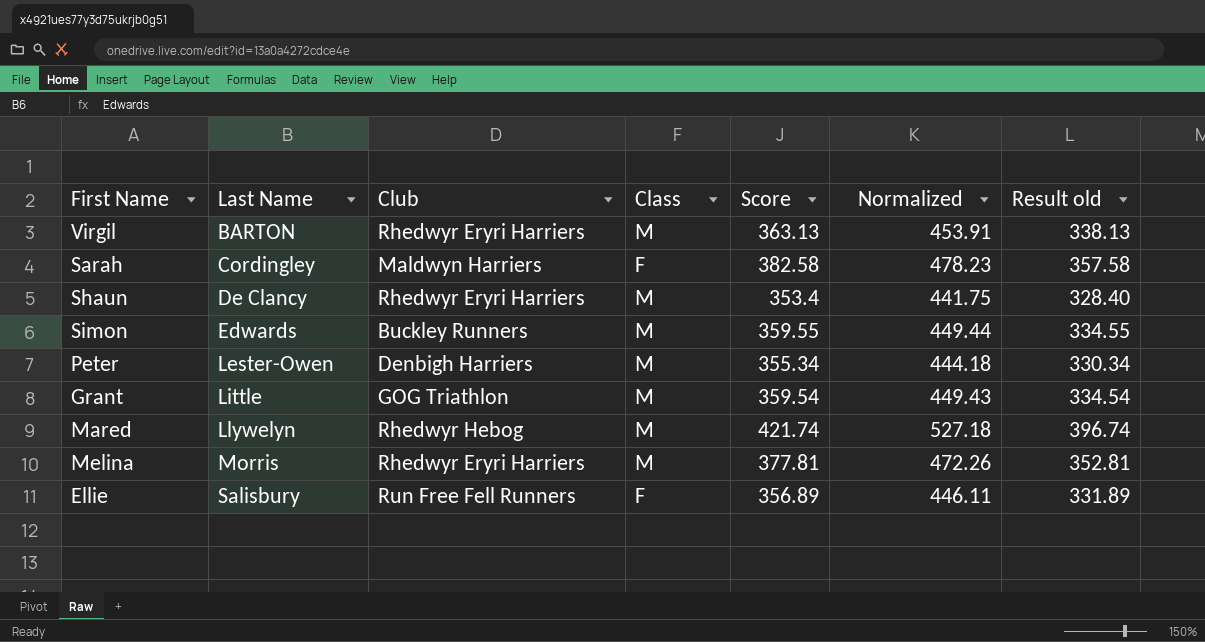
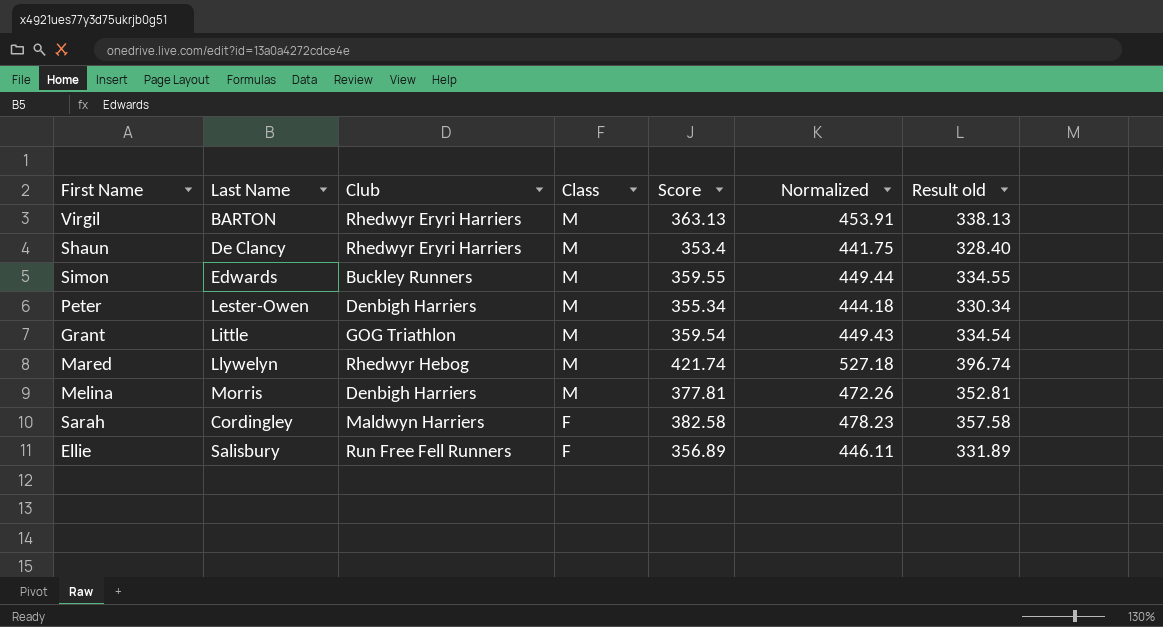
row order: Last Name ascending -> Class descending
Melina | Club: Rhedwyr Eryri Harriers -> Denbigh Harriers

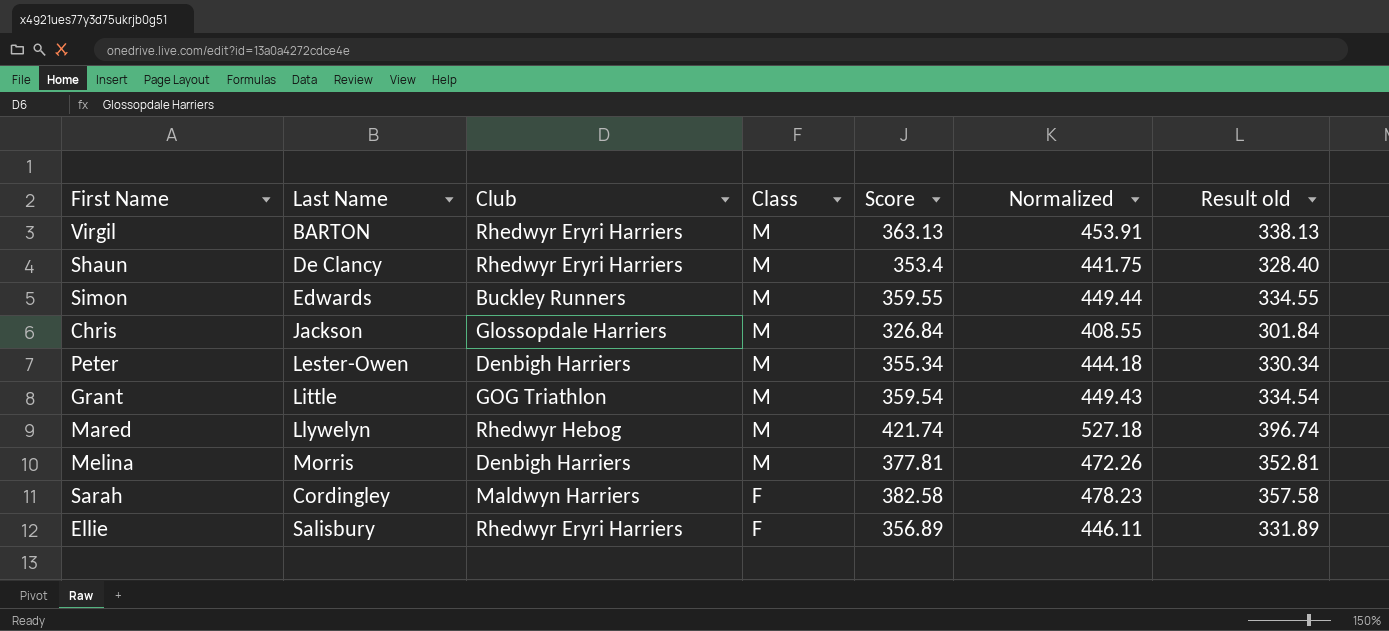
row Chris: none -> Jackson | Glossopdale Harriers | M | 326.84 | 408.55 | 301.84
Ellie | Club: Run Free Fell Runners -> Rhedwyr Eryri Harriers

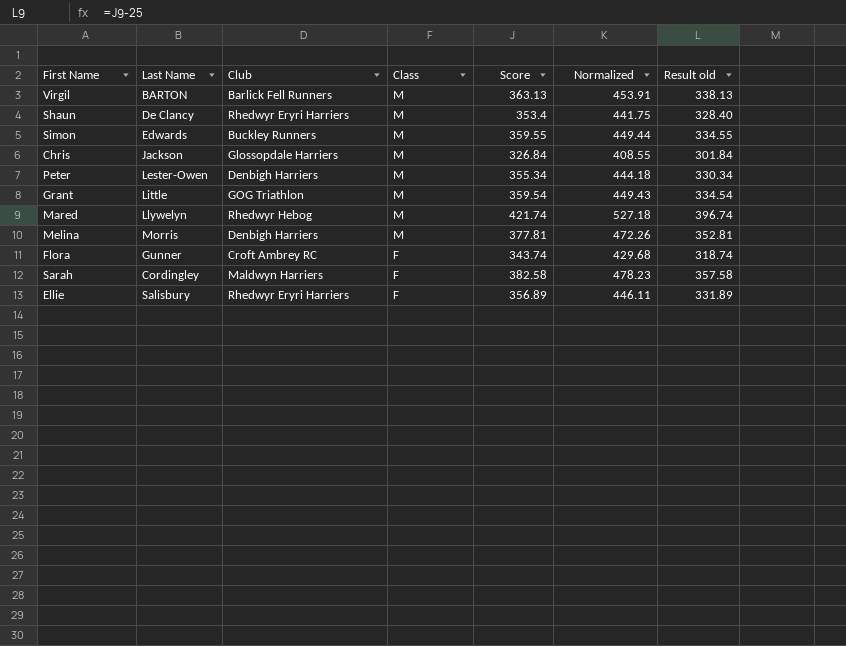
Virgil | Club: Rhedwyr Eryri Harriers -> Barlick Fell Runners
row Flora: none -> Gunner | Croft Ambrey RC | F | 343.74 | 429.68 | 318.74

